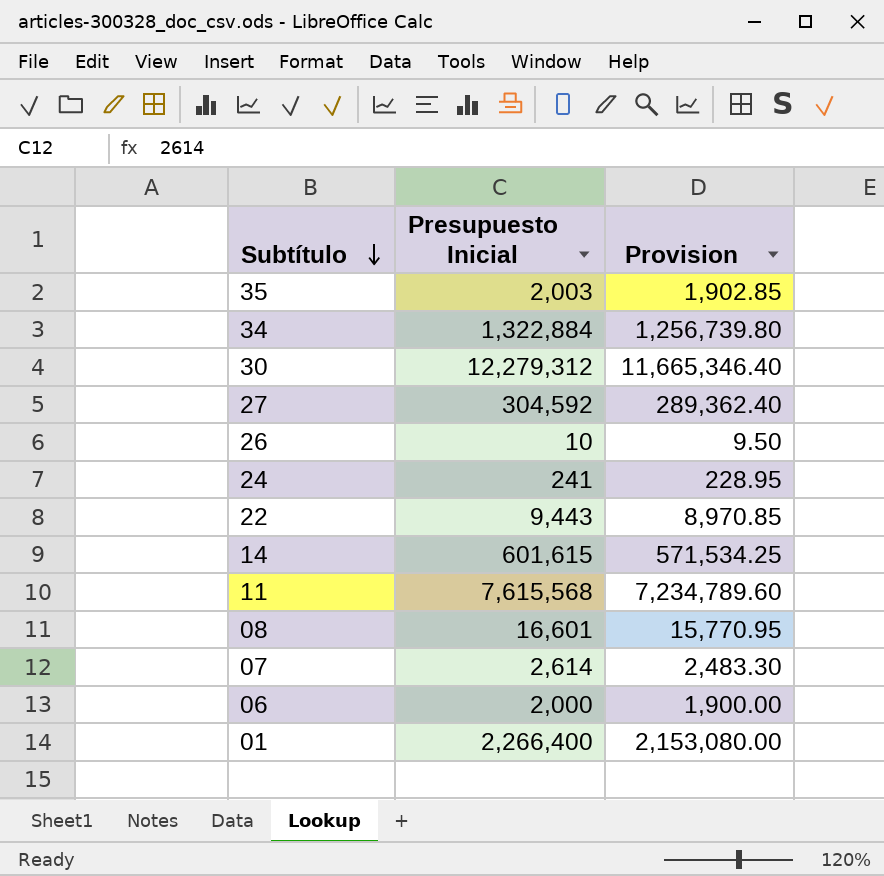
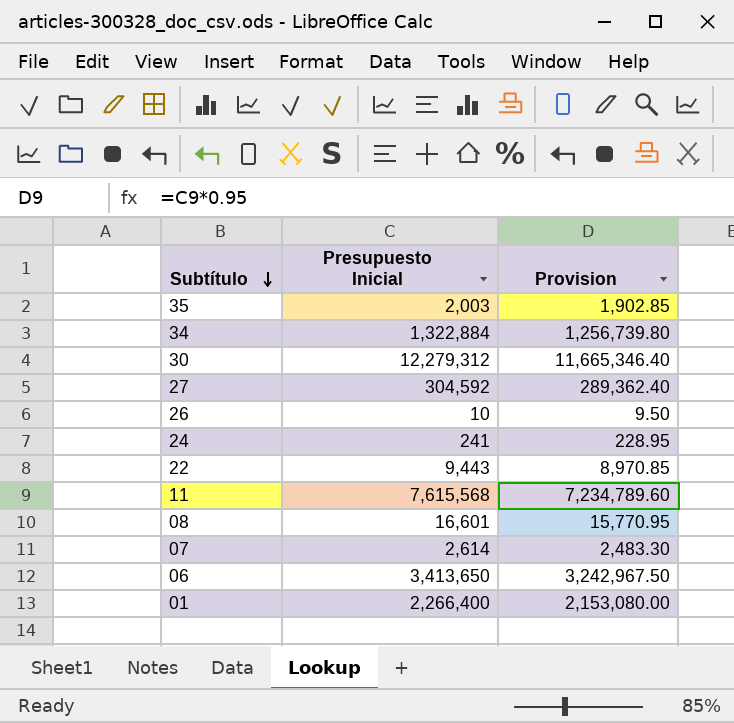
row 14: 601,615 | 571,534.25 -> none
06 | Presupuesto Inicial: 2,000 -> 3,413,650
06 | Provision: 1,900.00 -> 3,242,967.50

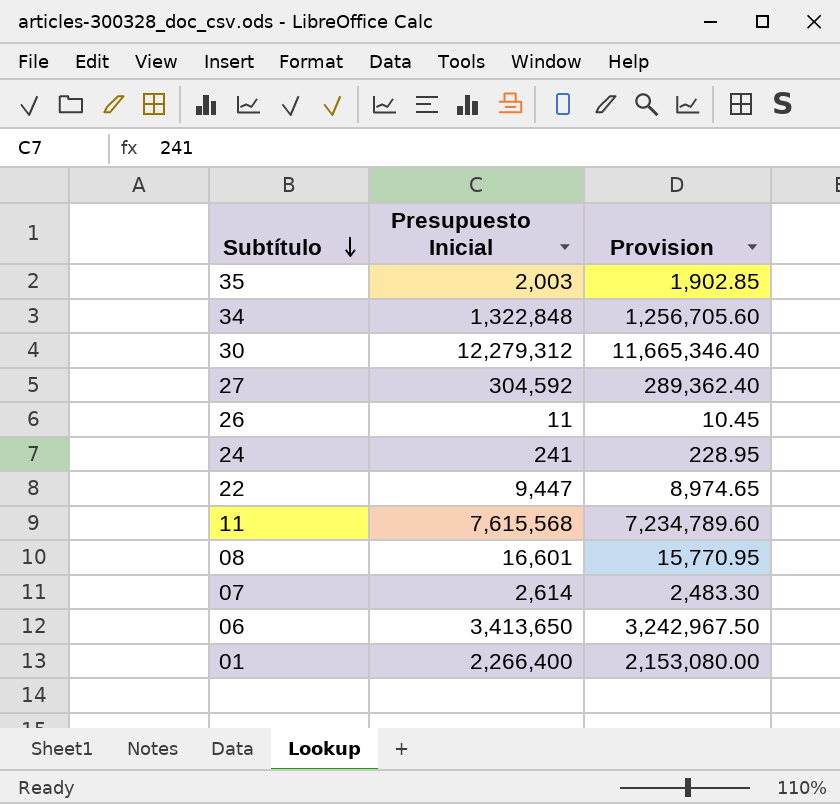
34 | Presupuesto Inicial: 1,322,884 -> 1,322,848
34 | Provision: 1,256,739.80 -> 1,256,705.60
26 | Presupuesto Inicial: 10 -> 11
26 | Provision: 9.50 -> 10.45
22 | Presupuesto Inicial: 9,443 -> 9,447
22 | Provision: 8,970.85 -> 8,974.65

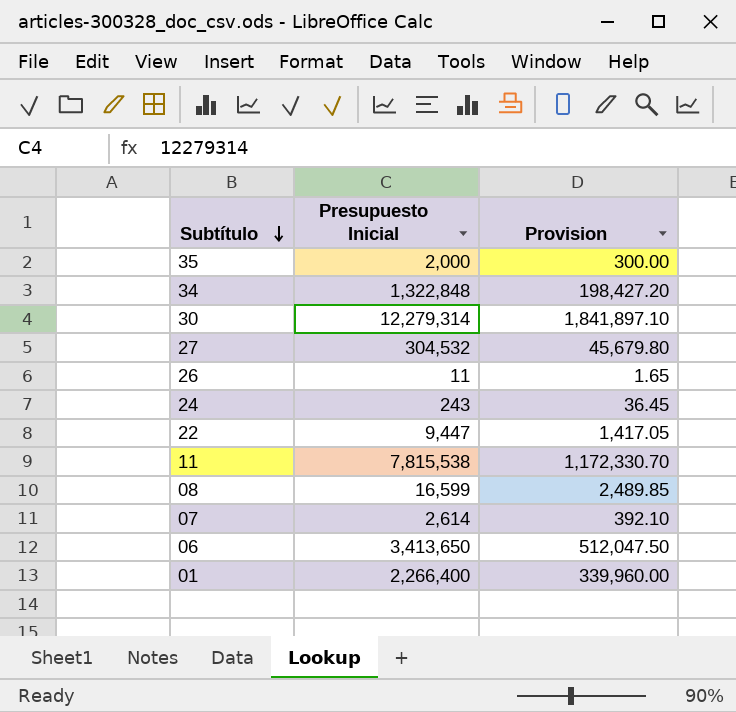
column Provision | formula: [Presupuesto Inicial] * 0.95 -> [Presupuesto Inicial] * 0.15
35 | Presupuesto Inicial: 2,003 -> 2,000
30 | Presupuesto Inicial: 12,279,312 -> 12,279,314
27 | Presupuesto Inicial: 304,592 -> 304,532
24 | Presupuesto Inicial: 241 -> 243
11 | Presupuesto Inicial: 7,615,568 -> 7,815,538
08 | Presupuesto Inicial: 16,601 -> 16,599

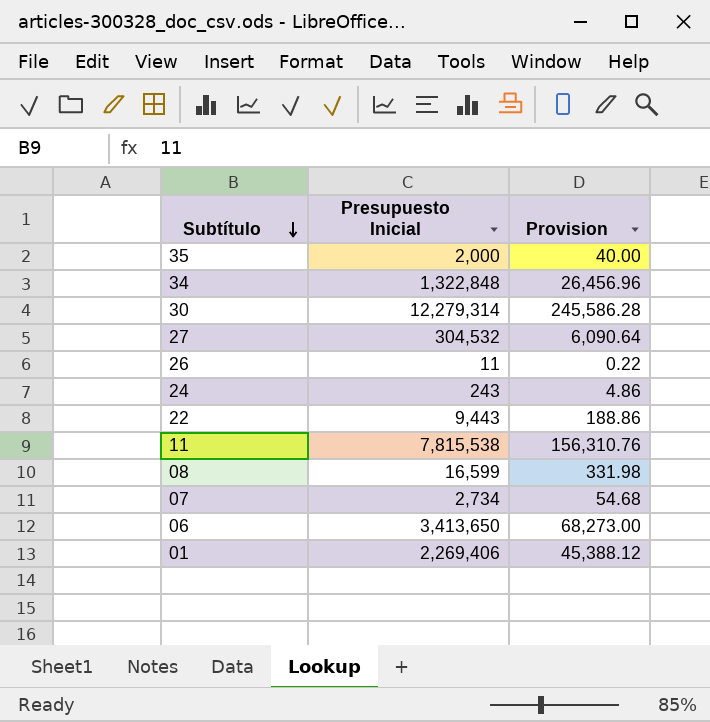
column Provision | formula: [Presupuesto Inicial] * 0.15 -> [Presupuesto Inicial] * 0.02
22 | Presupuesto Inicial: 9,447 -> 9,443
07 | Presupuesto Inicial: 2,614 -> 2,734
01 | Presupuesto Inicial: 2,266,400 -> 2,269,406

